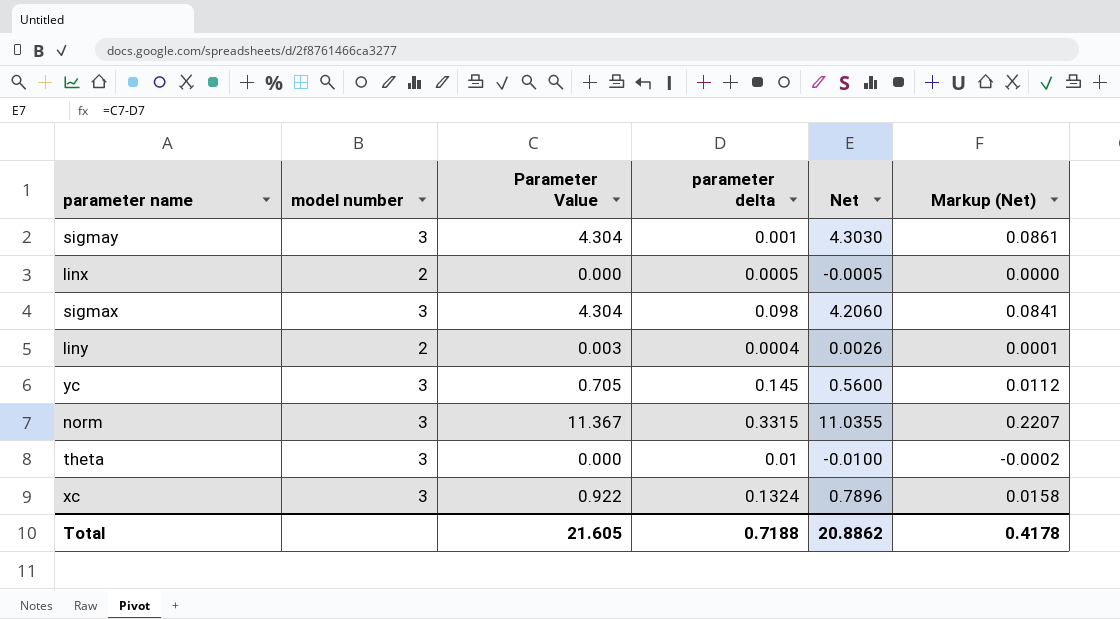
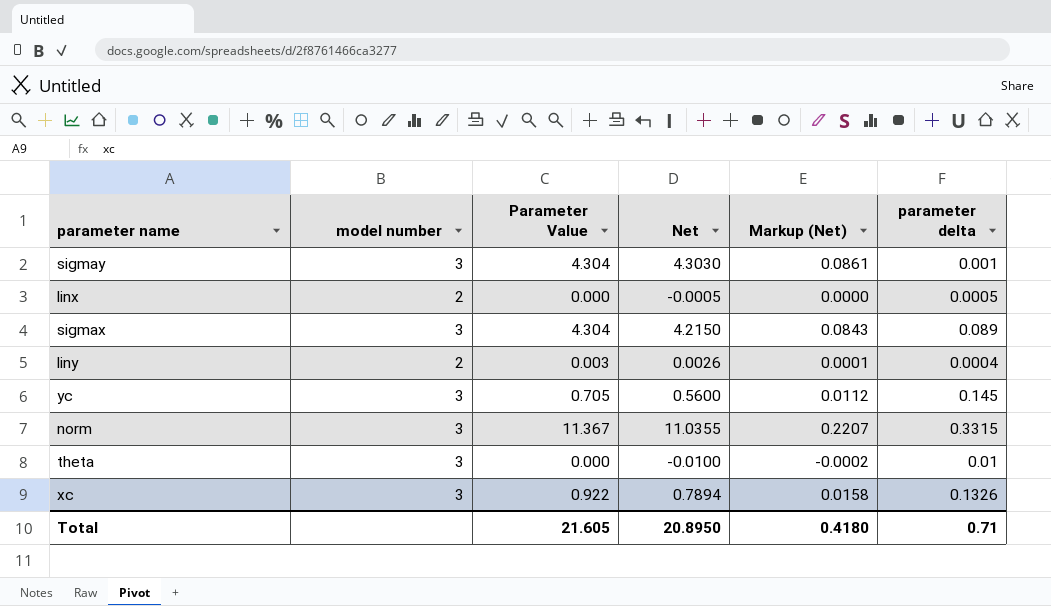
column parameter delta | position: 4 -> 6
sigmax | Net: 4.2060 -> 4.2150
sigmax | Markup (Net): 0.0841 -> 0.0843
sigmax | parameter delta: 0.098 -> 0.089
xc | Net: 0.7896 -> 0.7894
xc | parameter delta: 0.1324 -> 0.1326
Total | Net: 20.8862 -> 20.8950
Total | Markup (Net): 0.4178 -> 0.4180
Total | parameter delta: 0.7188 -> 0.71

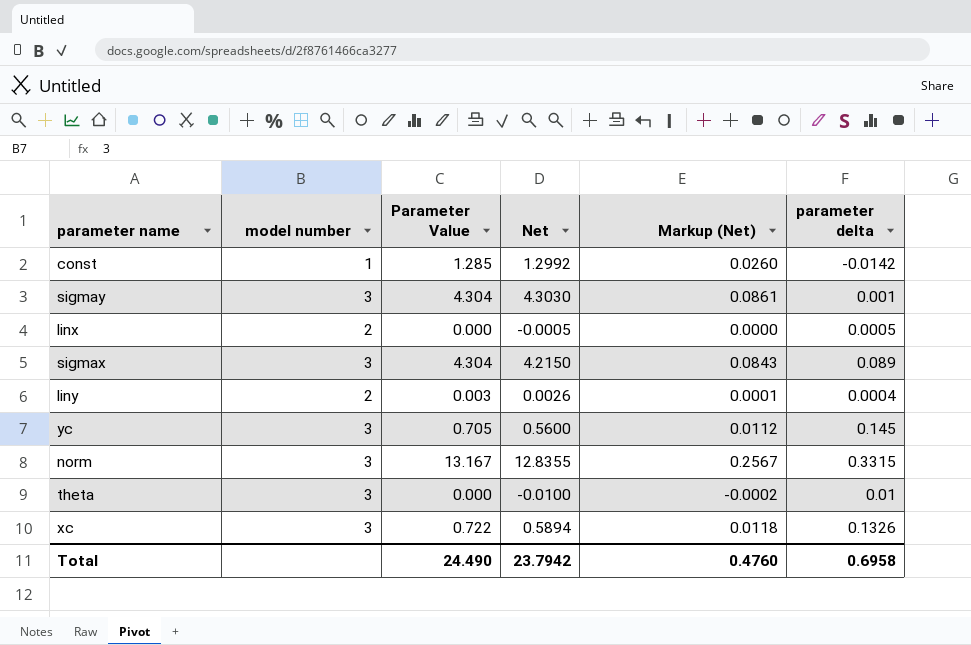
row const: none -> 1 | 1.285 | 1.2992 | 0.0260 | -0.0142
norm | Parameter Value: 11.367 -> 13.167
norm | Net: 11.0355 -> 12.8355
norm | Markup (Net): 0.2207 -> 0.2567
xc | Parameter Value: 0.922 -> 0.722
xc | Net: 0.7894 -> 0.5894
xc | Markup (Net): 0.0158 -> 0.0118
Total | Parameter Value: 21.605 -> 24.490
Total | Net: 20.8950 -> 23.7942
Total | Markup (Net): 0.4180 -> 0.4760
Total | parameter delta: 0.71 -> 0.6958

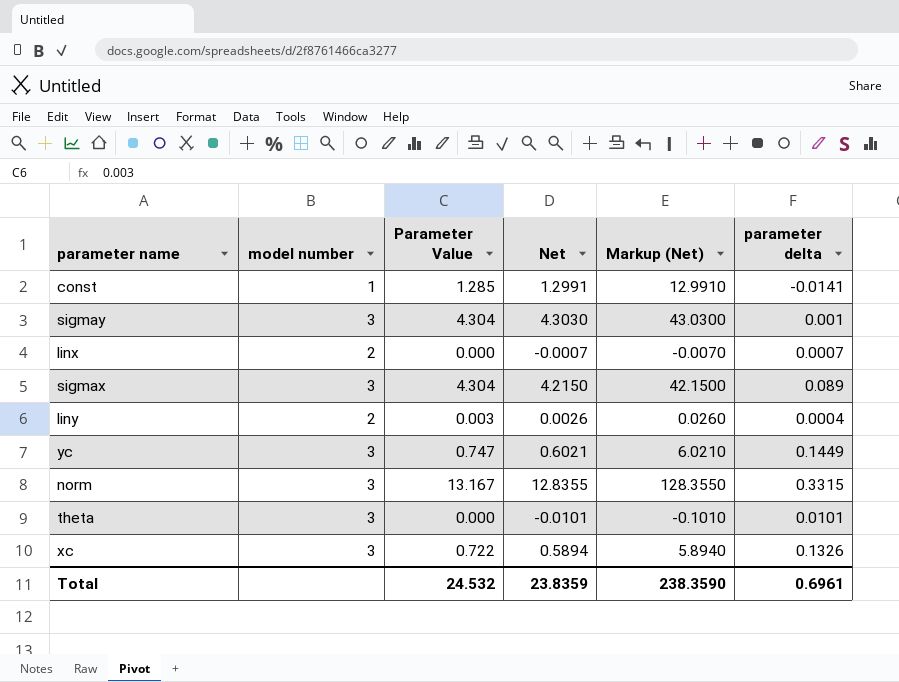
column Markup (Net) | formula: [Net] * 0.02 -> [Net] * 10
const | Net: 1.2992 -> 1.2991
const | parameter delta: -0.0142 -> -0.0141
linx | Net: -0.0005 -> -0.0007
linx | parameter delta: 0.0005 -> 0.0007
yc | Parameter Value: 0.705 -> 0.747
yc | Net: 0.5600 -> 0.6021
yc | parameter delta: 0.145 -> 0.1449
theta | Net: -0.0100 -> -0.0101
theta | parameter delta: 0.01 -> 0.0101
Total | Parameter Value: 24.490 -> 24.532
Total | Net: 23.7942 -> 23.8359
Total | Markup (Net): 0.4760 -> 238.3590
Total | parameter delta: 0.6958 -> 0.6961

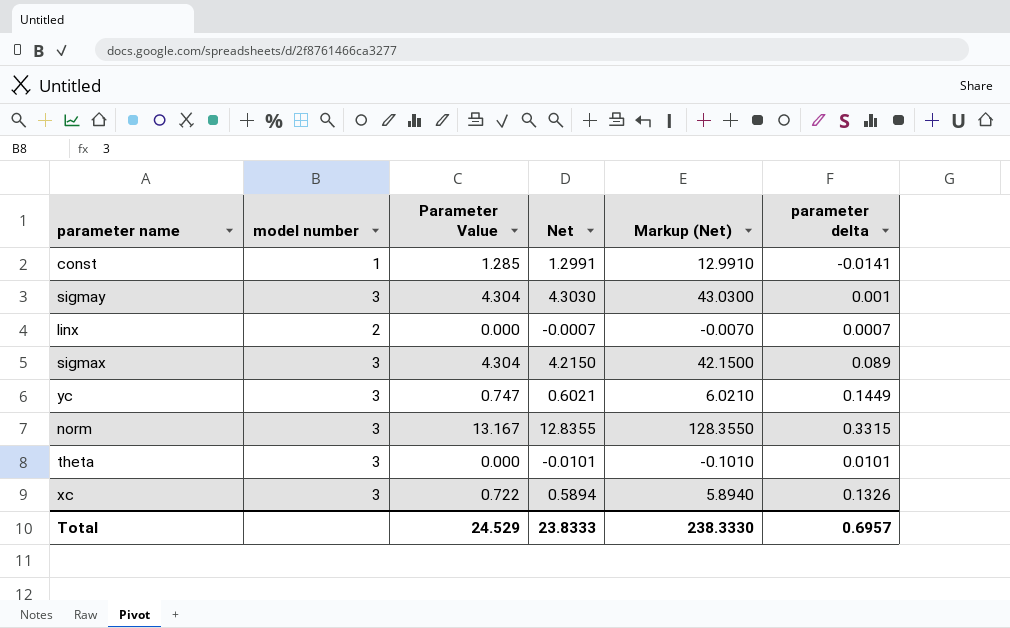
row liny: 2 | 0.003 | 0.0026 | 0.0260 | 0.0004 -> none
Total | Parameter Value: 24.532 -> 24.529
Total | Net: 23.8359 -> 23.8333
Total | Markup (Net): 238.3590 -> 238.3330
Total | parameter delta: 0.6961 -> 0.6957

